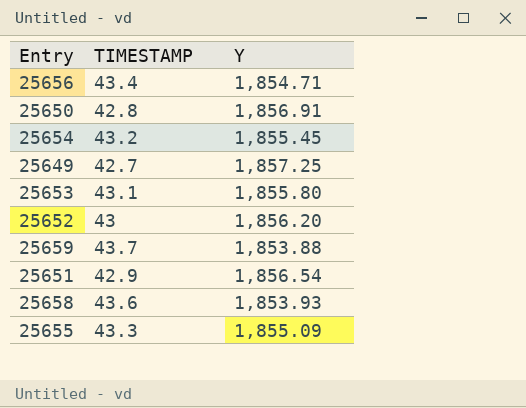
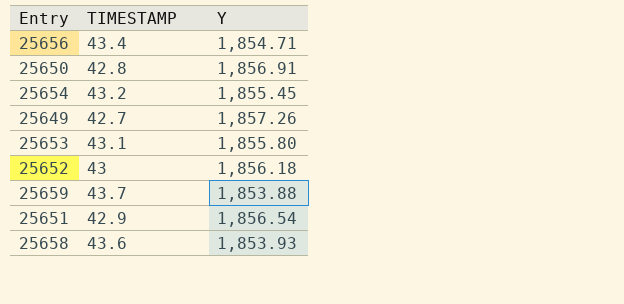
row 25655: 43.3 | 1,855.09 -> none
25649 | Y: 1,857.25 -> 1,857.26
25652 | Y: 1,856.20 -> 1,856.18

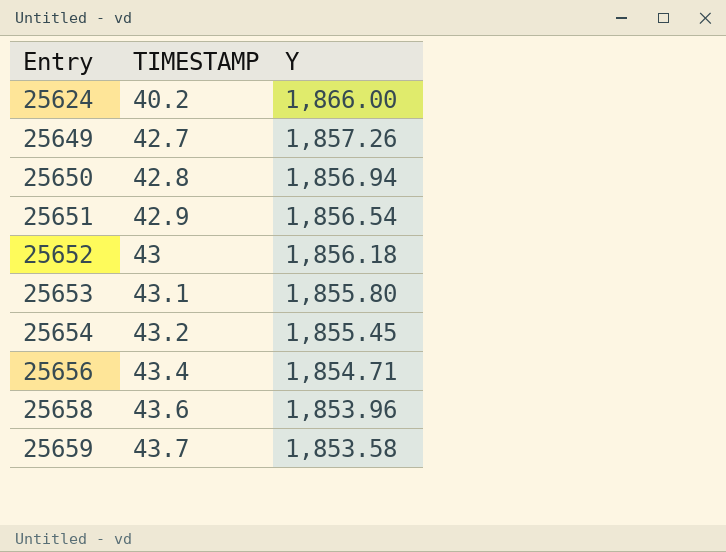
row order: none -> Entry ascending
row 25624: none -> 40.2 | 1,866.00
25650 | Y: 1,856.91 -> 1,856.94
25658 | Y: 1,853.93 -> 1,853.96
25659 | Y: 1,853.88 -> 1,853.58

